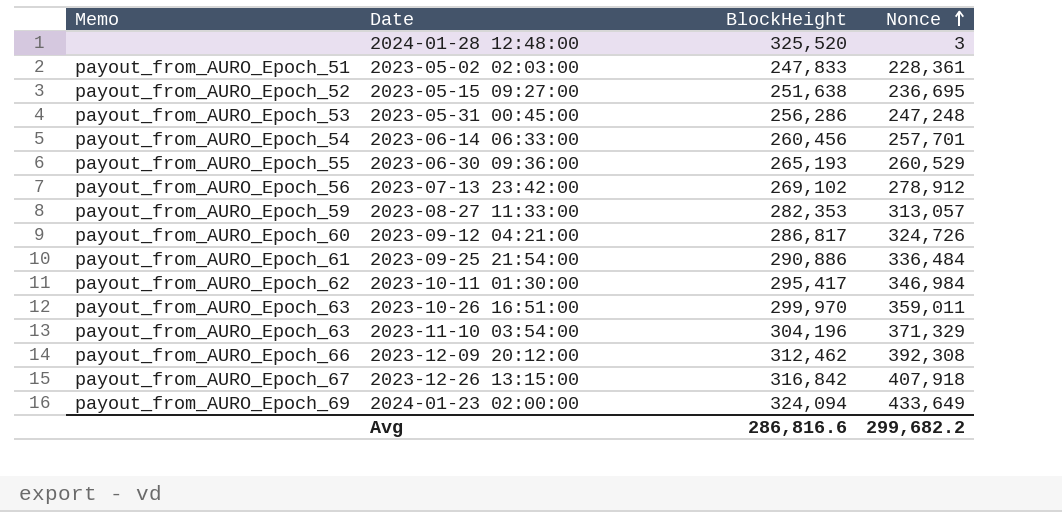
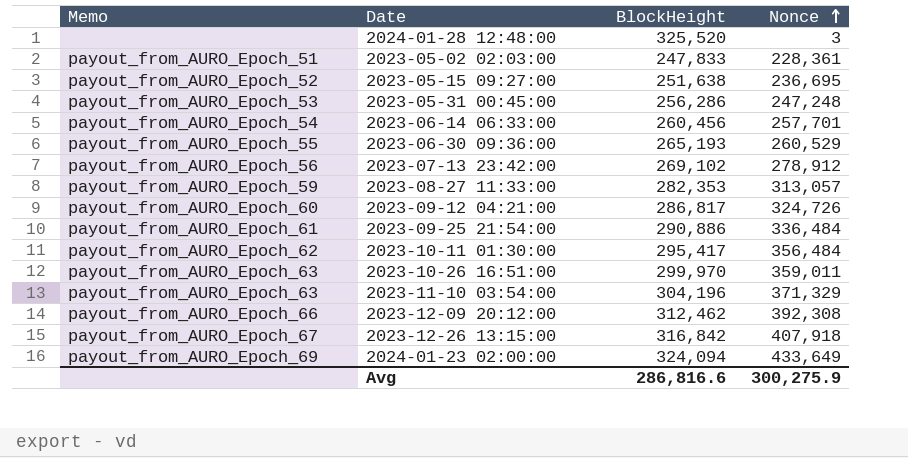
2023-10-11 01:30:00 | Nonce: 346,984 -> 356,484
Avg | Nonce: 299,682.2 -> 300,275.9

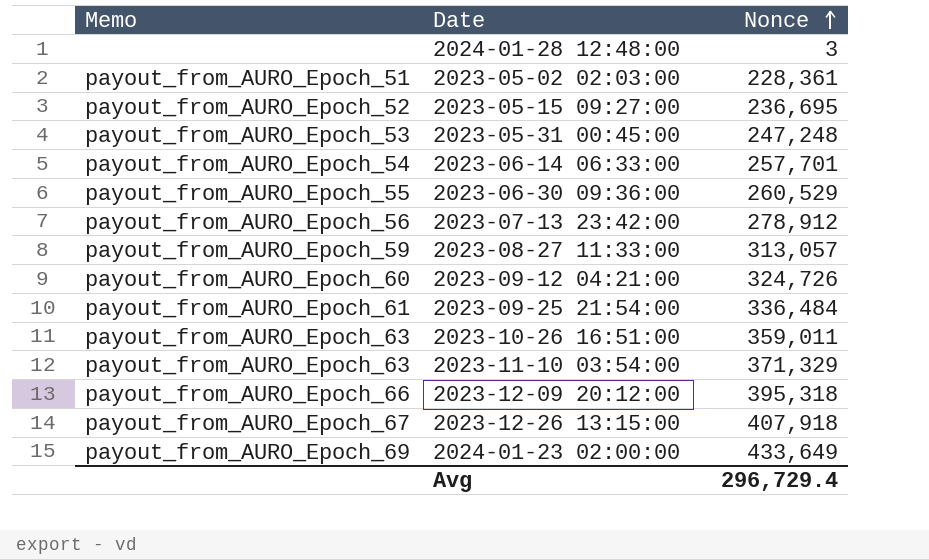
column BlockHeight | position: 3 -> none
row 2023-10-11 01:30:00: payout_from_AURO_Epoch_62 | 295,417 | 356,484 -> none
2023-12-09 20:12:00 | Nonce: 392,308 -> 395,318
Avg | Nonce: 300,275.9 -> 296,729.4

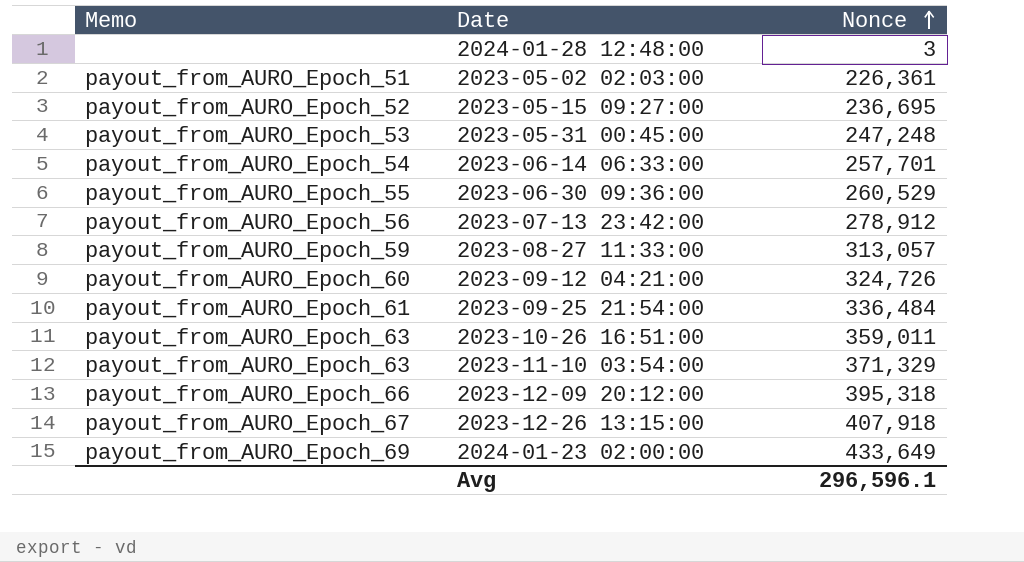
2023-05-02 02:03:00 | Nonce: 228,361 -> 226,361
Avg | Nonce: 296,729.4 -> 296,596.1

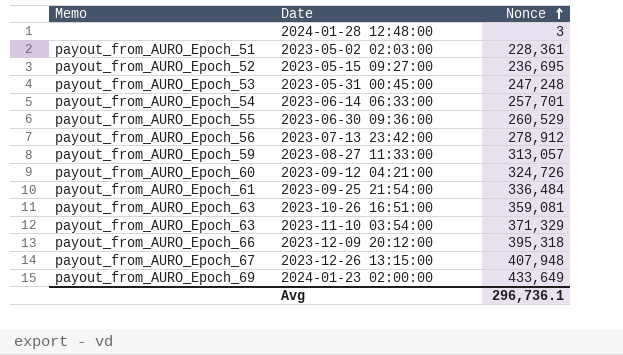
2023-05-02 02:03:00 | Nonce: 226,361 -> 228,361
2023-10-26 16:51:00 | Nonce: 359,011 -> 359,081
2023-12-26 13:15:00 | Nonce: 407,918 -> 407,948
Avg | Nonce: 296,596.1 -> 296,736.1

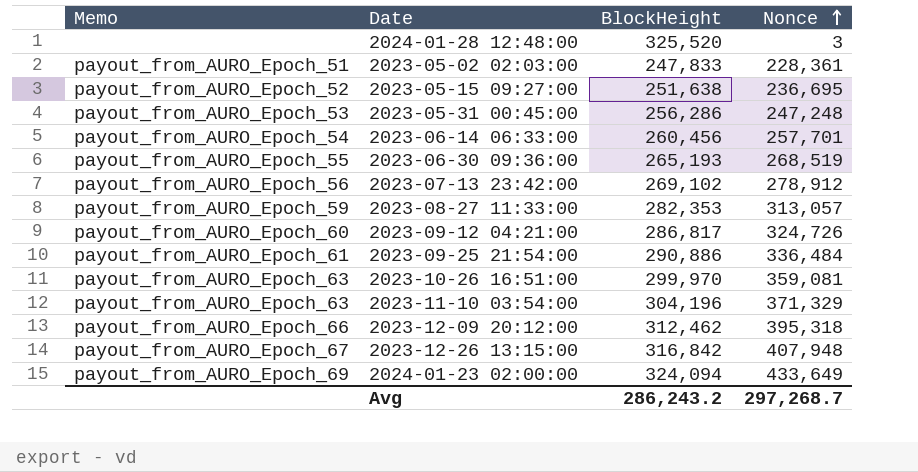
column BlockHeight | position: none -> 3
2023-06-30 09:36:00 | Nonce: 260,529 -> 268,519
Avg | Nonce: 296,736.1 -> 297,268.7

